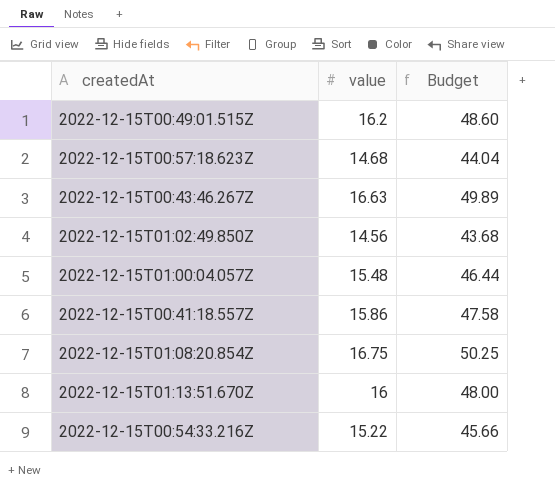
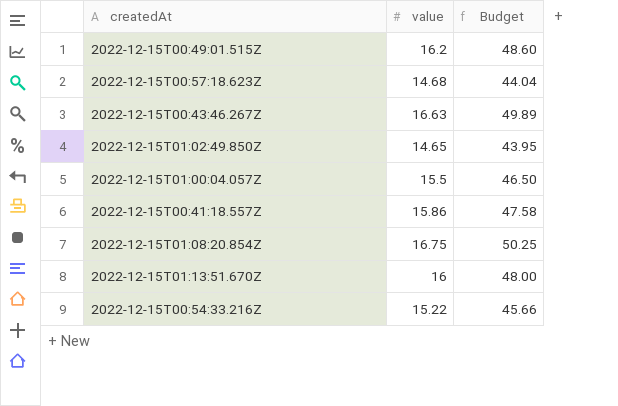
2022-12-15T01:02:49.850Z | value: 14.56 -> 14.65
2022-12-15T01:02:49.850Z | Budget: 43.68 -> 43.95
2022-12-15T01:00:04.057Z | value: 15.48 -> 15.5
2022-12-15T01:00:04.057Z | Budget: 46.44 -> 46.50

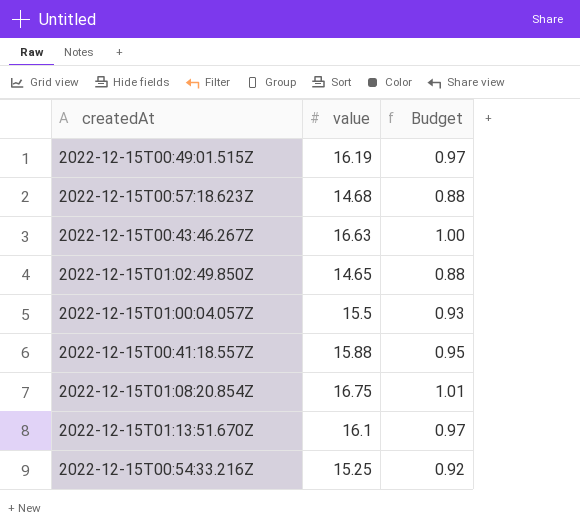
column Budget | formula: [value] * 3 -> [value] * 0.06
2022-12-15T00:49:01.515Z | value: 16.2 -> 16.19
2022-12-15T00:41:18.557Z | value: 15.86 -> 15.88
2022-12-15T01:13:51.670Z | value: 16 -> 16.1
2022-12-15T00:54:33.216Z | value: 15.22 -> 15.25

